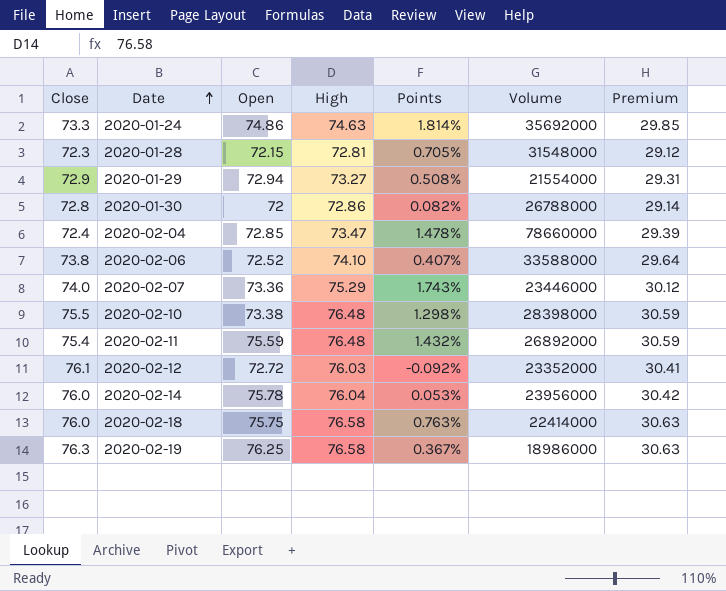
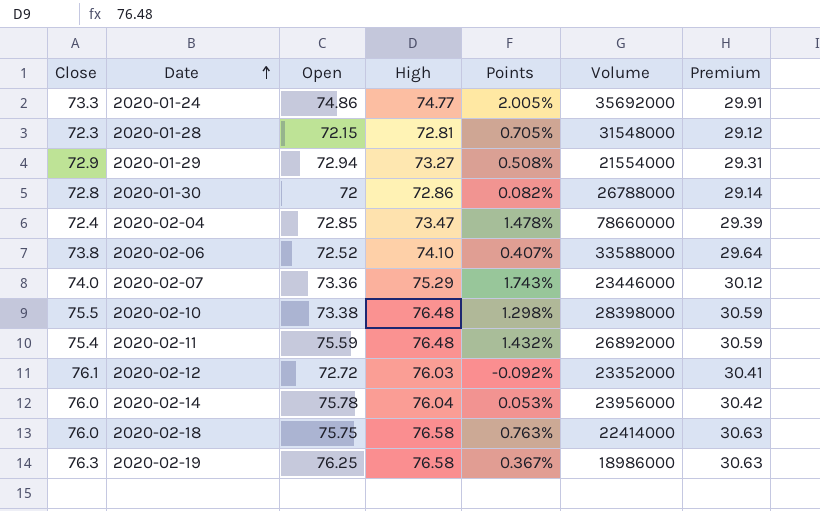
2020-01-24 | High: 74.63 -> 74.77
2020-01-24 | Points: 1.814% -> 2.005%
2020-01-24 | Premium: 29.85 -> 29.91

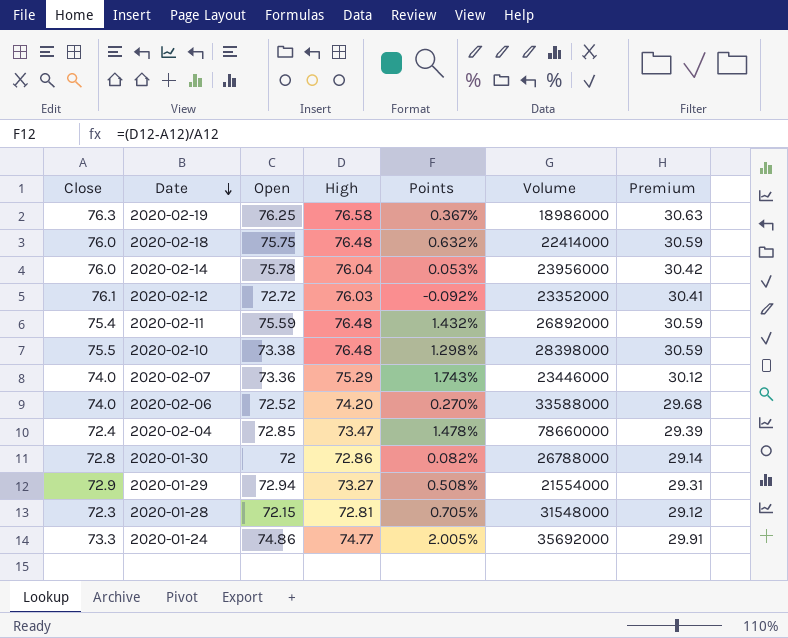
row order: Date ascending -> Date descending
2020-02-18 | High: 76.58 -> 76.48
2020-02-18 | Points: 0.763% -> 0.632%
2020-02-18 | Premium: 30.63 -> 30.59
2020-02-06 | Close: 73.8 -> 74.0
2020-02-06 | High: 74.10 -> 74.20
2020-02-06 | Points: 0.407% -> 0.270%
2020-02-06 | Premium: 29.64 -> 29.68

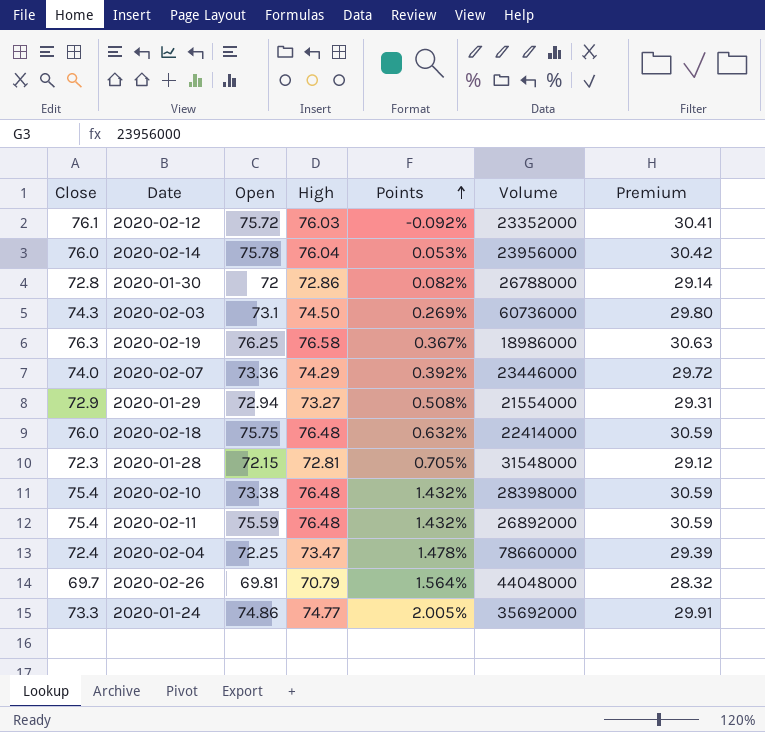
row order: Date descending -> Points ascending
row 2020-02-06: 74.0 | 72.52 | 74.20 | 0.270% | 33588000 | 29.68 -> none
2020-02-12 | Open: 72.72 -> 75.72
row 2020-02-03: none -> 74.3 | 73.1 | 74.50 | 0.269% | 60736000 | 29.80
2020-02-07 | High: 75.29 -> 74.29
2020-02-07 | Points: 1.743% -> 0.392%
2020-02-07 | Premium: 30.12 -> 29.72
2020-02-10 | Close: 75.5 -> 75.4
2020-02-10 | Points: 1.298% -> 1.432%
2020-02-04 | Open: 72.85 -> 72.25
row 2020-02-26: none -> 69.7 | 69.81 | 70.79 | 1.564% | 44048000 | 28.32

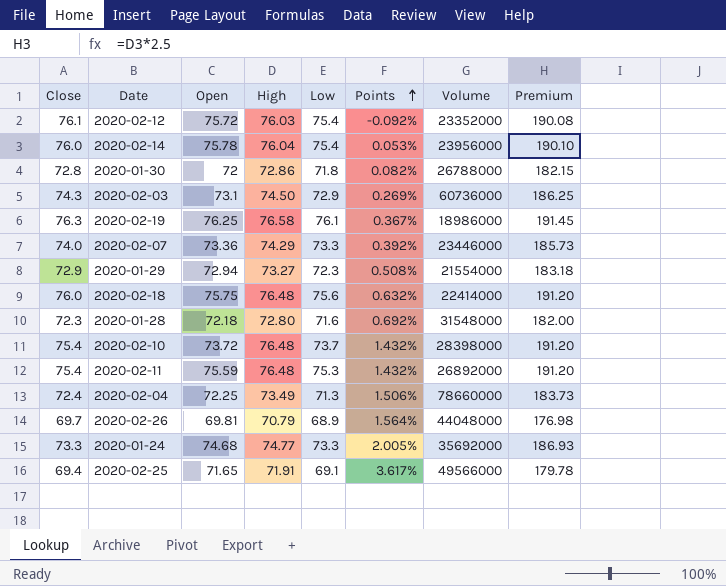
column Low | position: none -> 5
column Premium | formula: [High] * 0.4 -> [High] * 2.5
2020-01-28 | Open: 72.15 -> 72.18
2020-01-28 | High: 72.81 -> 72.80
2020-01-28 | Points: 0.705% -> 0.692%
2020-02-10 | Open: 73.38 -> 73.72
2020-02-04 | High: 73.47 -> 73.49
2020-02-04 | Points: 1.478% -> 1.506%
2020-01-24 | Open: 74.86 -> 74.68
row 2020-02-25: none -> 69.4 | 71.65 | 71.91 | 69.1 | 3.617% | 49566000 | 179.78

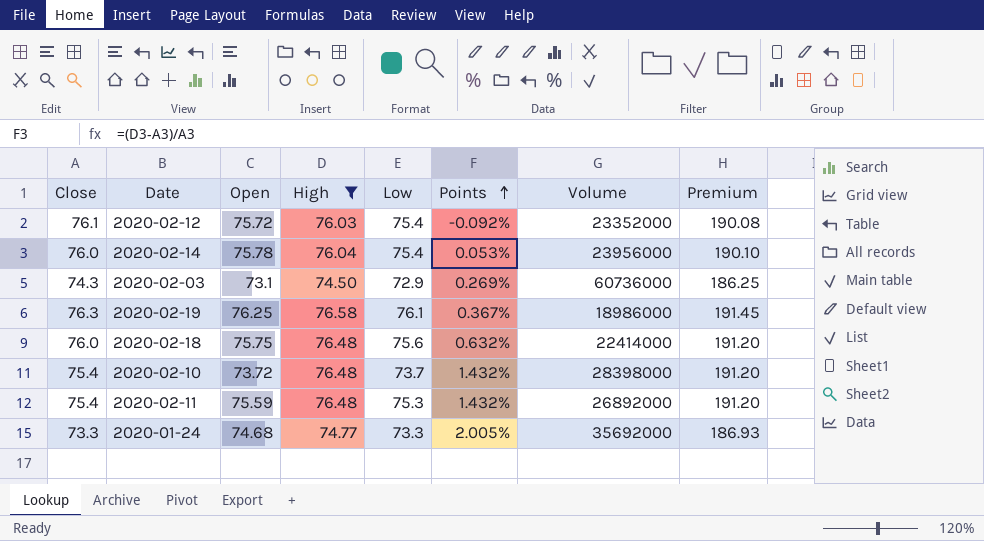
filter: none -> High >= 74.50

